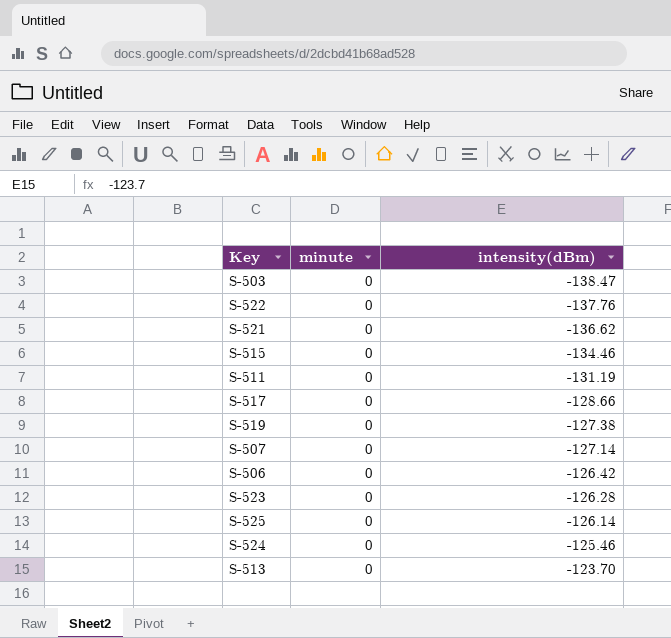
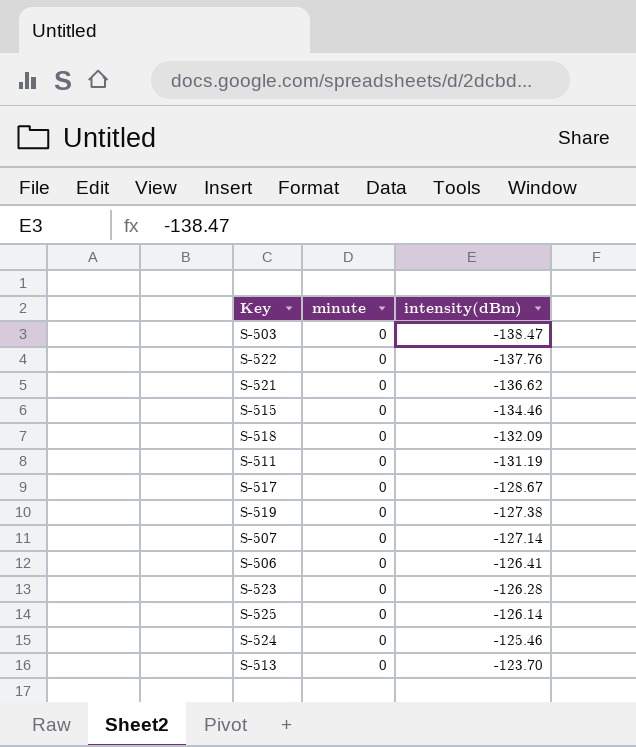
row S-518: none -> 0 | -132.09
S-517 | intensity(dBm): -128.66 -> -128.67
S-506 | intensity(dBm): -126.42 -> -126.41

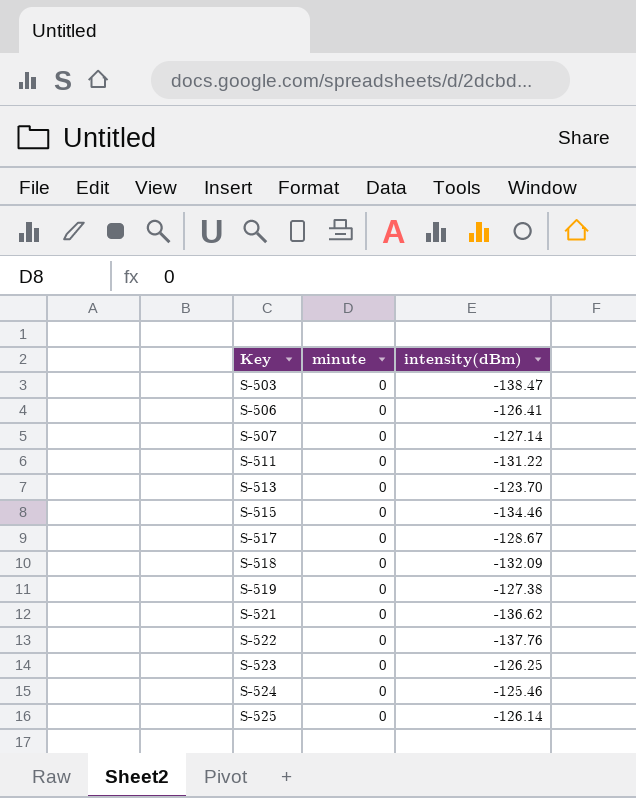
row order: intensity(dBm) ascending -> Key ascending
S-511 | intensity(dBm): -131.19 -> -131.22
S-523 | intensity(dBm): -126.28 -> -126.25

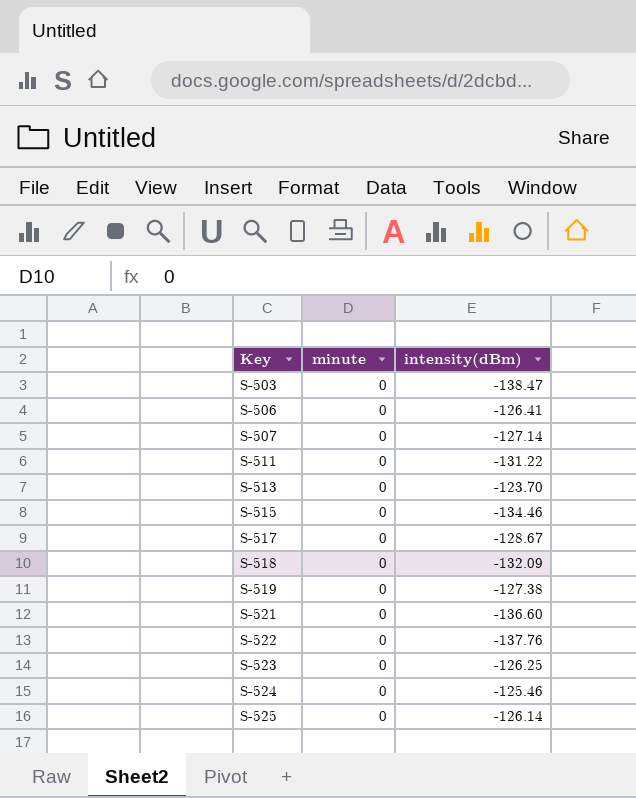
S-521 | intensity(dBm): -136.62 -> -136.60

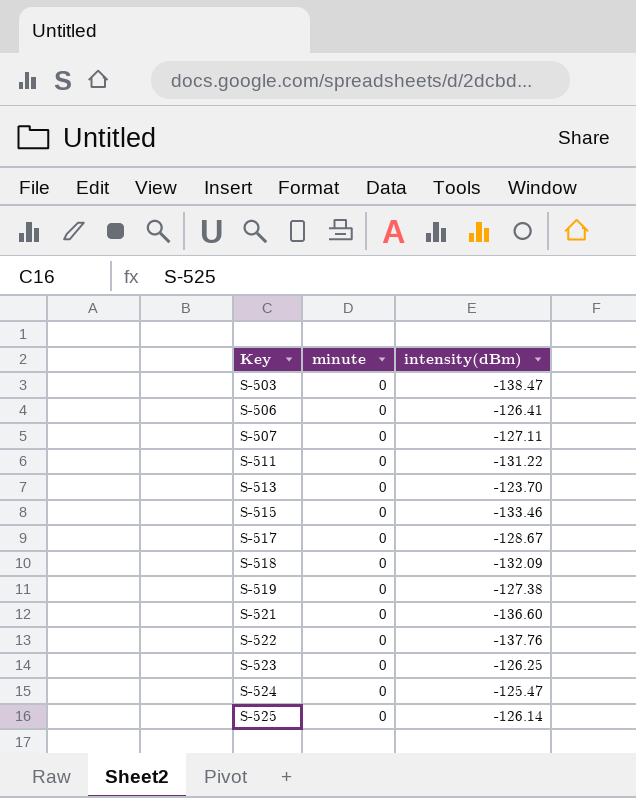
S-507 | intensity(dBm): -127.14 -> -127.11
S-515 | intensity(dBm): -134.46 -> -133.46
S-524 | intensity(dBm): -125.46 -> -125.47

